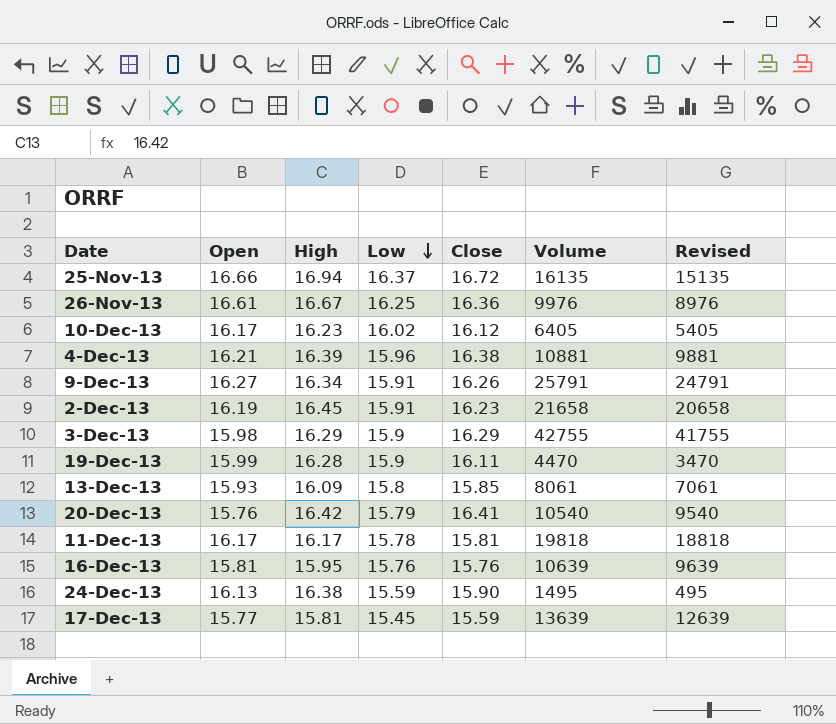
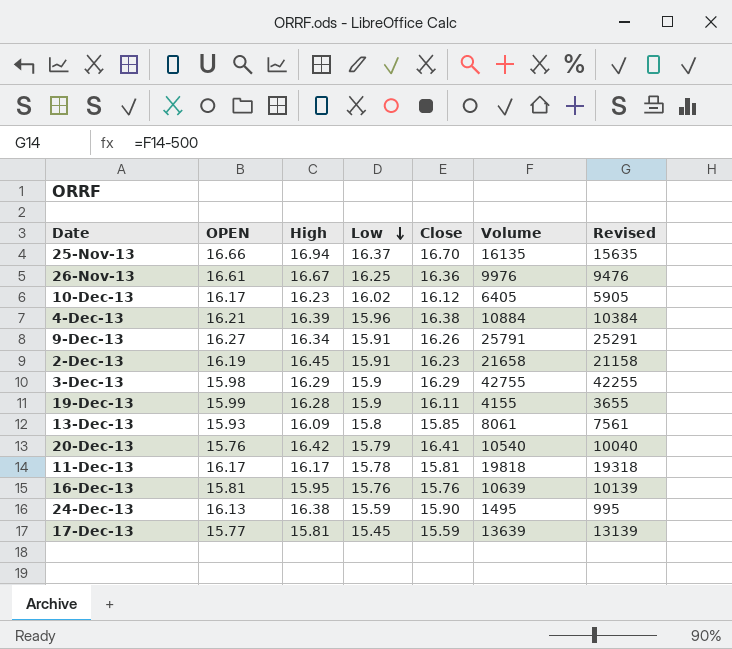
column name: Open -> OPEN
column Revised | formula: [Volume] - 1000 -> [Volume] - 500
25-Nov-13 | Close: 16.72 -> 16.70
4-Dec-13 | Volume: 10881 -> 10884
19-Dec-13 | Volume: 4470 -> 4155

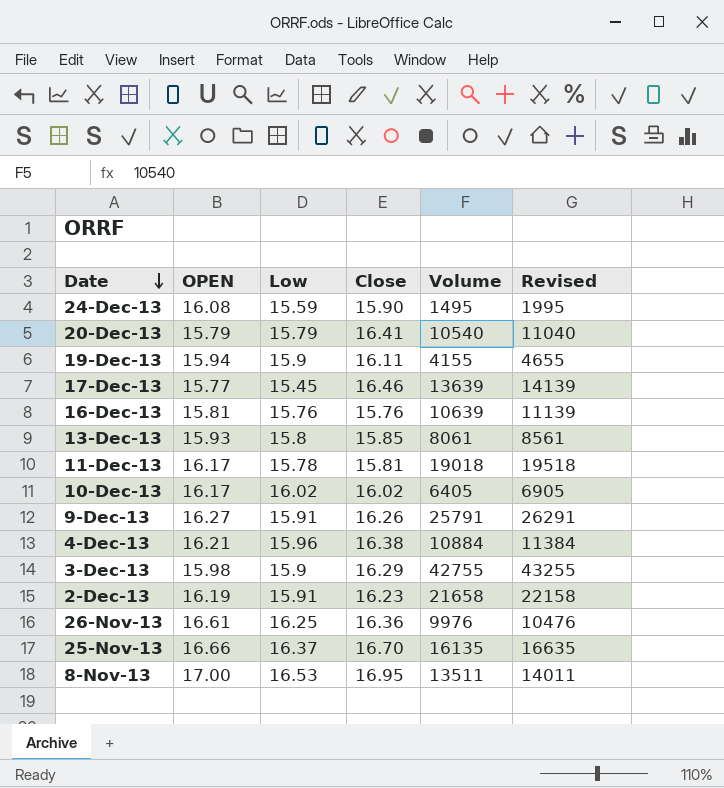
row order: Low descending -> Date descending
column High | position: 3 -> none
column Revised | formula: [Volume] - 500 -> [Volume] + 500
24-Dec-13 | OPEN: 16.13 -> 16.08
20-Dec-13 | OPEN: 15.76 -> 15.79
19-Dec-13 | OPEN: 15.99 -> 15.94
17-Dec-13 | Close: 15.59 -> 16.46
11-Dec-13 | Volume: 19818 -> 19018
10-Dec-13 | Close: 16.12 -> 16.02
row 8-Nov-13: none -> 17.00 | 16.53 | 16.95 | 13511 | 14011

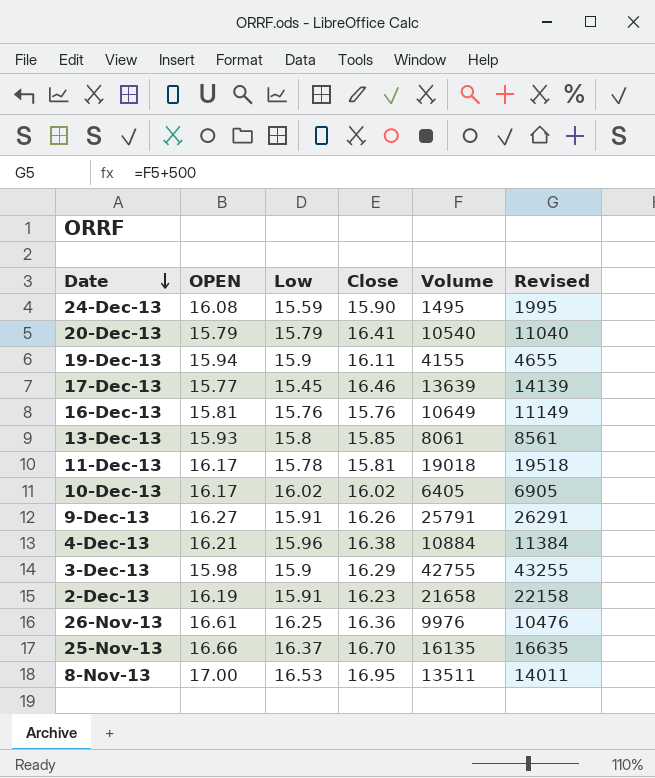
16-Dec-13 | Volume: 10639 -> 10649
16-Dec-13 | Revised: 11139 -> 11149

